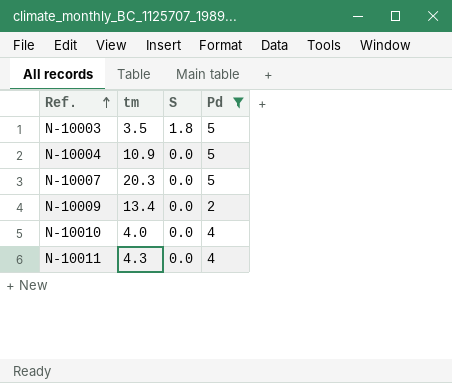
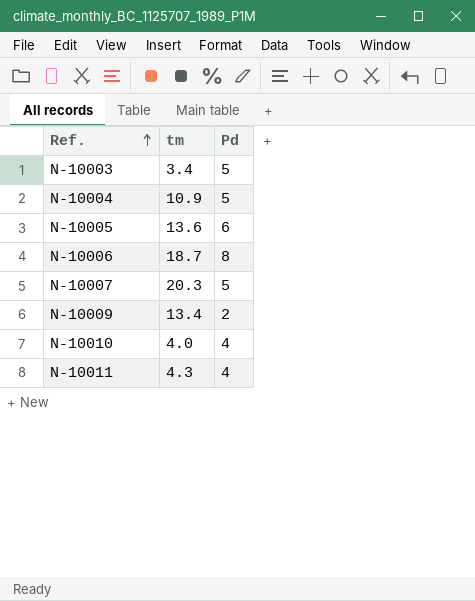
filter: Pd <= 5 -> none
column S | position: 3 -> none
N-10003 | tm: 3.5 -> 3.4

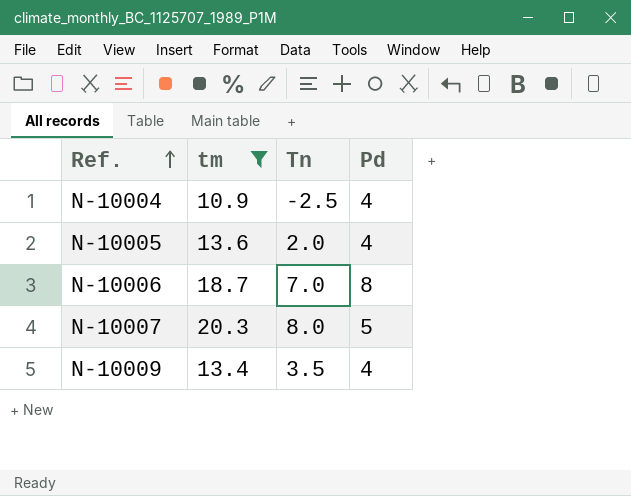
filter: none -> tm >= 10.9
column Tn | position: none -> 3
N-10004 | Pd: 5 -> 4
N-10005 | Pd: 6 -> 4
N-10009 | Pd: 2 -> 4

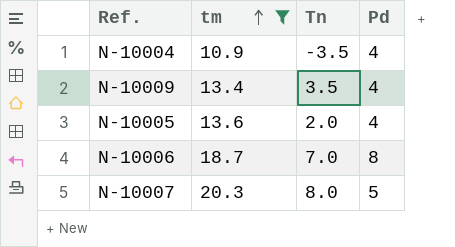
row order: Ref. ascending -> tm ascending
N-10004 | Tn: -2.5 -> -3.5

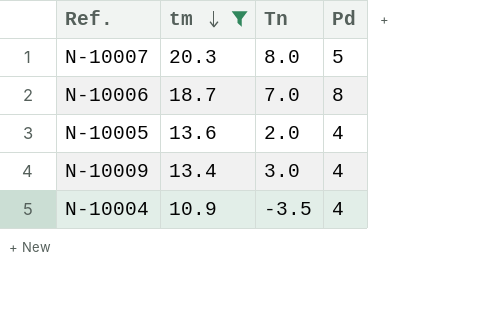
row order: tm ascending -> tm descending
N-10009 | Tn: 3.5 -> 3.0

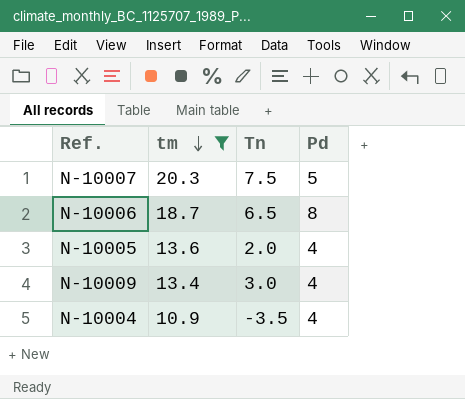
N-10007 | Tn: 8.0 -> 7.5
N-10006 | Tn: 7.0 -> 6.5

